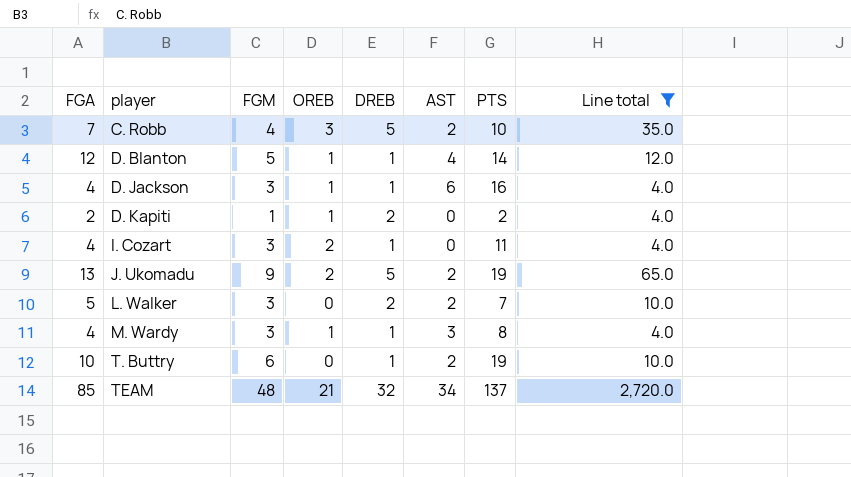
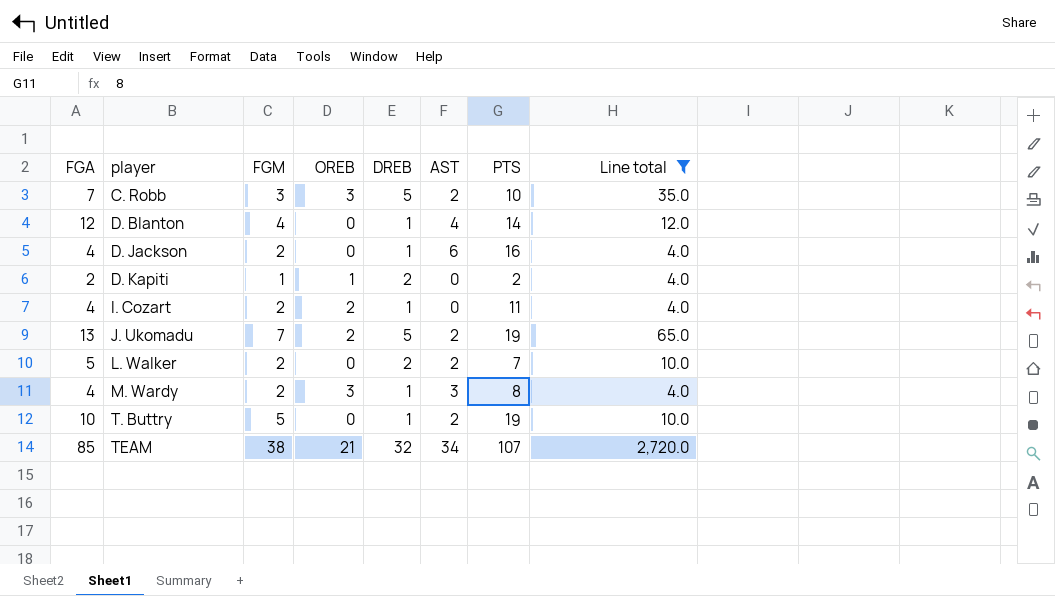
C. Robb | FGM: 4 -> 3
D. Blanton | FGM: 5 -> 4
D. Blanton | OREB: 1 -> 0
D. Jackson | FGM: 3 -> 2
D. Jackson | OREB: 1 -> 0
I. Cozart | FGM: 3 -> 2
J. Ukomadu | FGM: 9 -> 7
L. Walker | FGM: 3 -> 2
M. Wardy | FGM: 3 -> 2
M. Wardy | OREB: 1 -> 3
T. Buttry | FGM: 6 -> 5
TEAM | FGM: 48 -> 38
TEAM | PTS: 137 -> 107

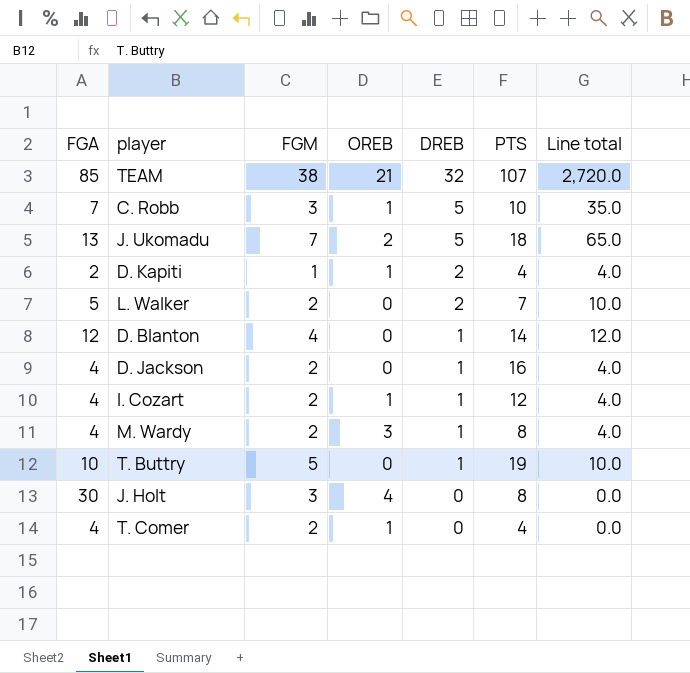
filter: Line total != 0.0 -> none
row order: player ascending -> DREB descending
column AST | position: 6 -> none
C. Robb | OREB: 3 -> 1
J. Ukomadu | PTS: 19 -> 18
D. Kapiti | PTS: 2 -> 4
I. Cozart | OREB: 2 -> 1
I. Cozart | PTS: 11 -> 12

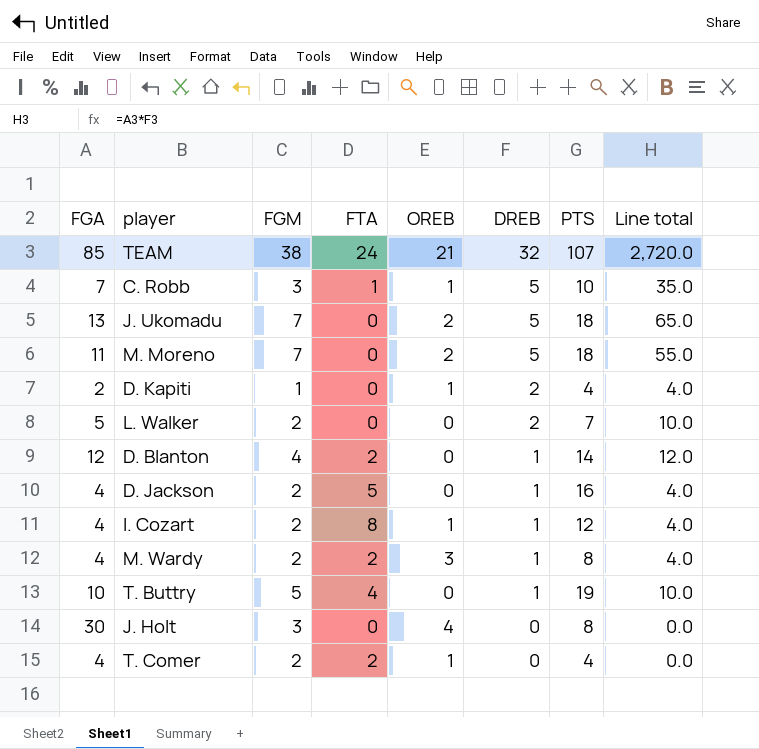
column FTA | position: none -> 4
row M. Moreno: none -> 11 | 7 | 0 | 2 | 5 | 18 | 55.0

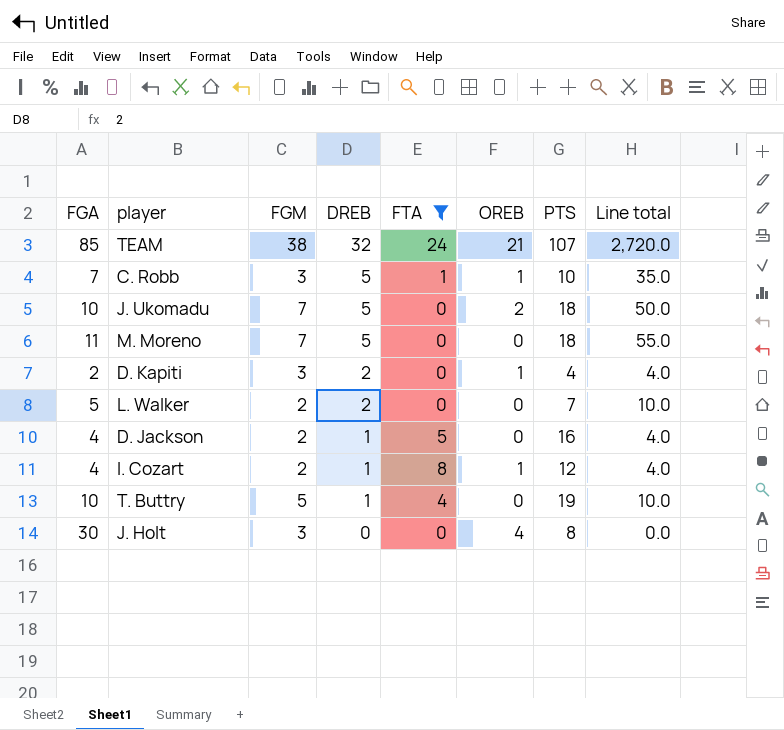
filter: none -> FTA != 2
column DREB | position: 6 -> 4
J. Ukomadu | FGA: 13 -> 10
J. Ukomadu | Line total: 65.0 -> 50.0
M. Moreno | OREB: 2 -> 0
D. Kapiti | FGM: 1 -> 3

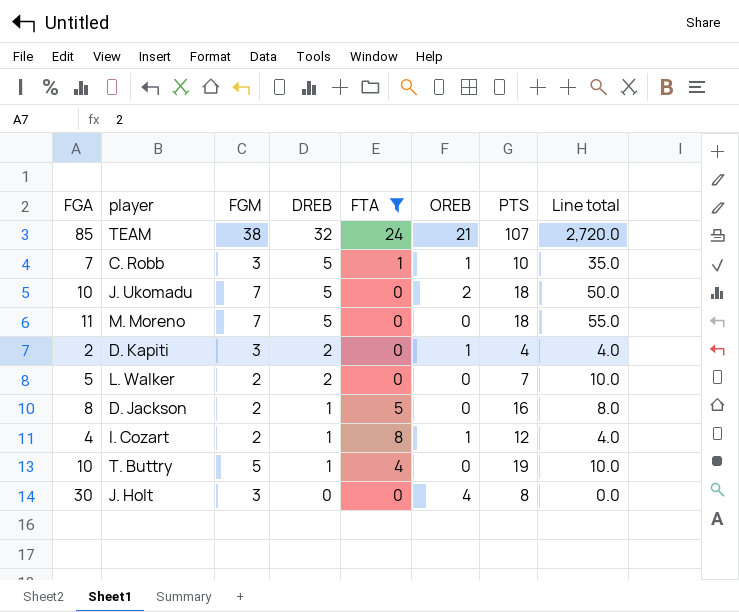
D. Jackson | FGA: 4 -> 8
D. Jackson | Line total: 4.0 -> 8.0

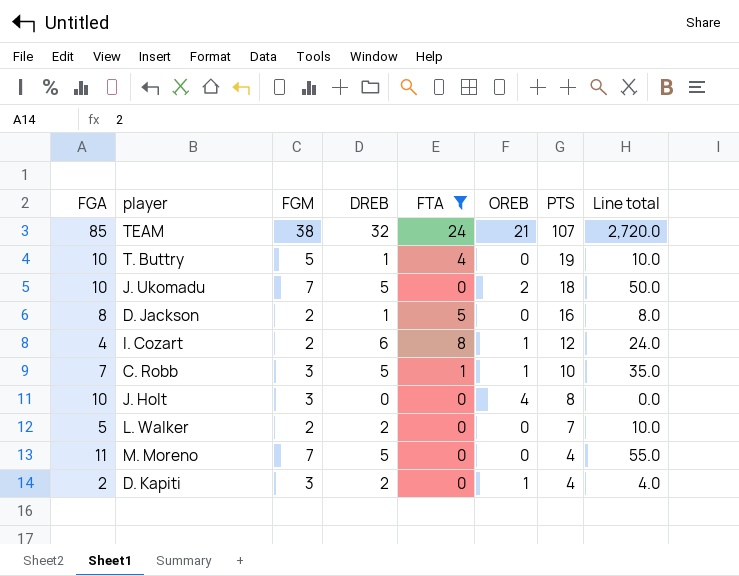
row order: DREB descending -> PTS descending
I. Cozart | DREB: 1 -> 6
I. Cozart | Line total: 4.0 -> 24.0
J. Holt | FGA: 30 -> 10
M. Moreno | PTS: 18 -> 4

